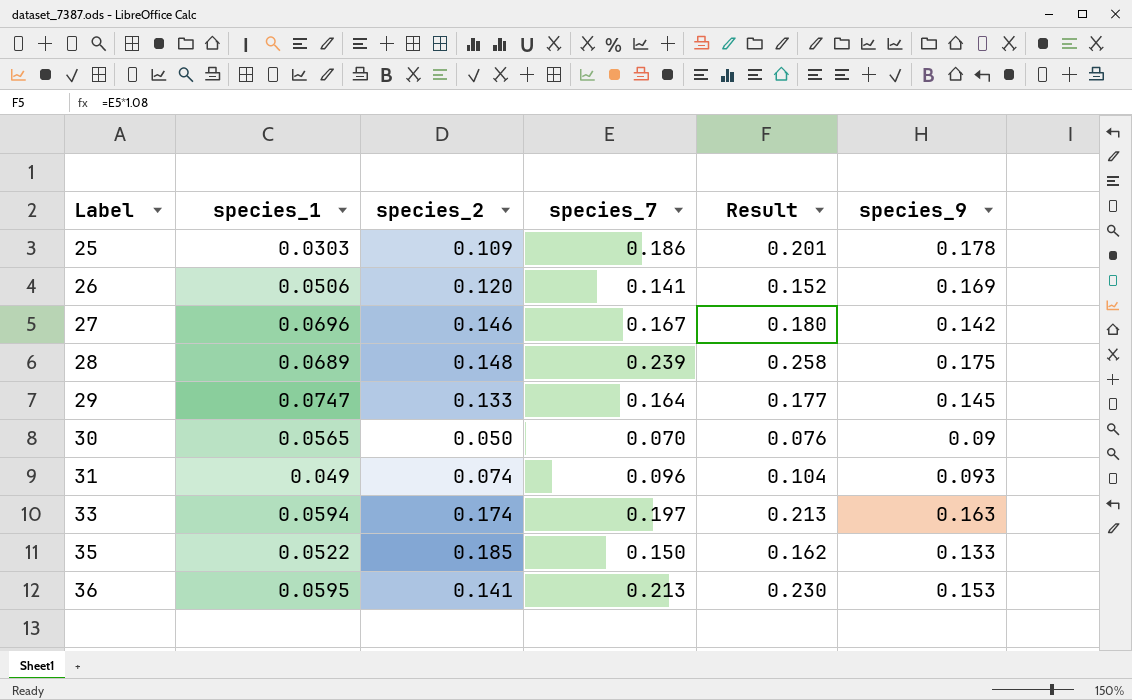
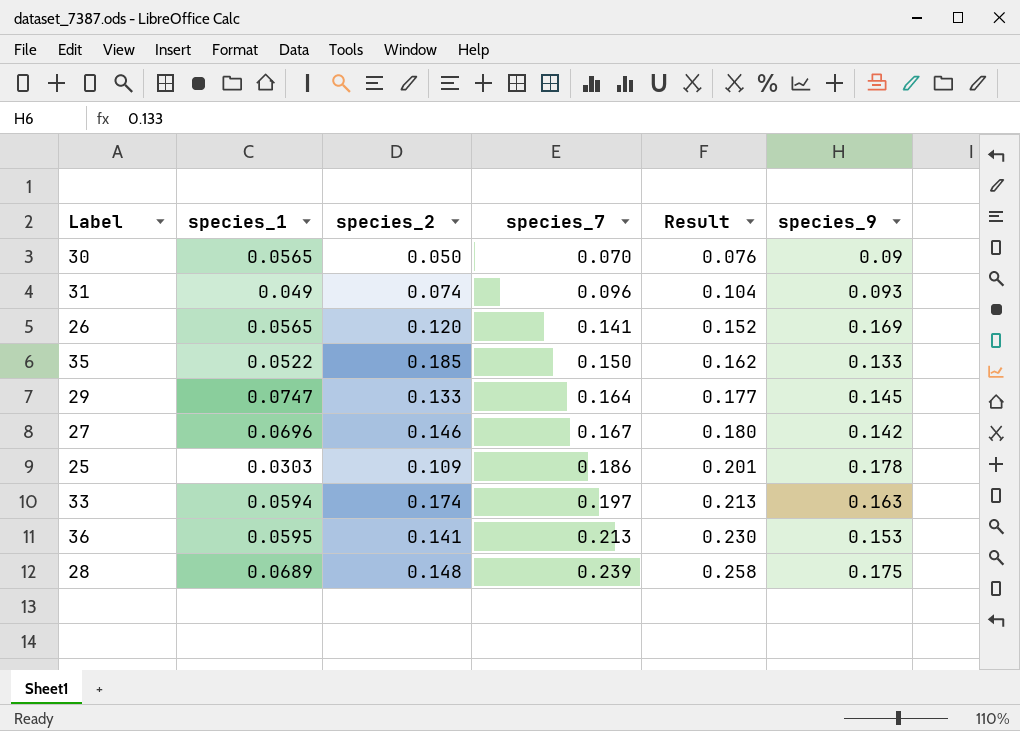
row order: Label ascending -> species_7 ascending
26 | species_1: 0.0506 -> 0.0565

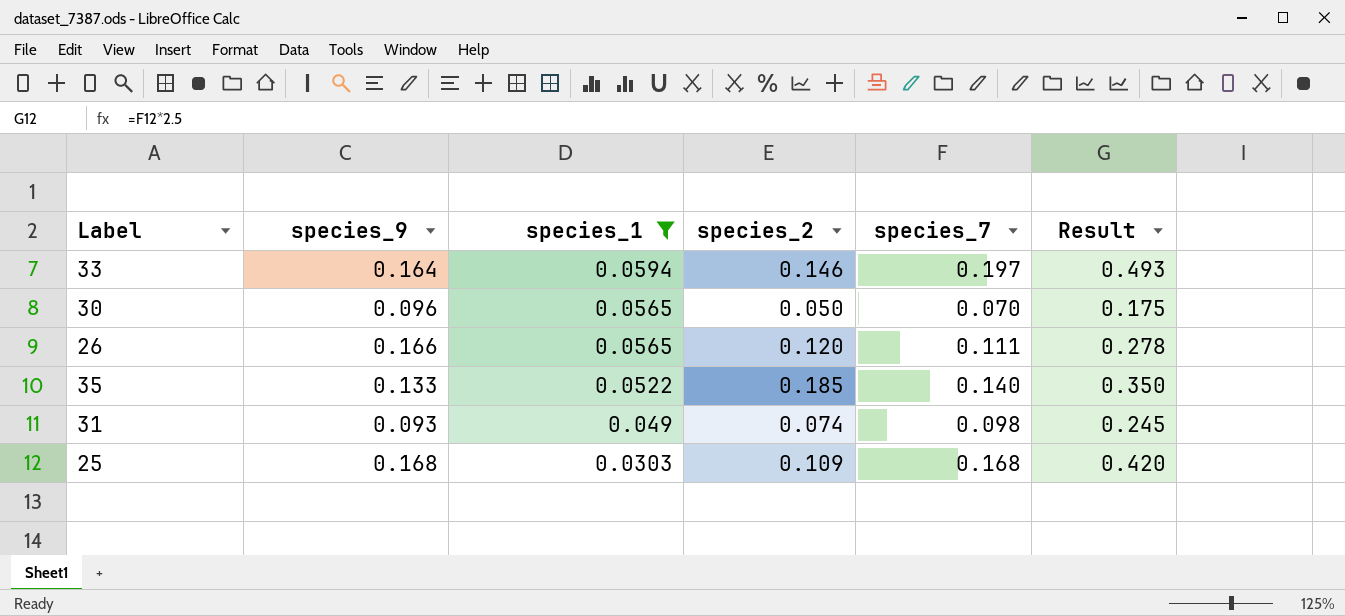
filter: none -> species_1 <= 0.0594
row order: species_7 ascending -> species_1 descending
column species_9 | position: 6 -> 2
column Result | formula: [species_7] * 1.08 -> [species_7] * 2.5
33 | species_9: 0.163 -> 0.164
33 | species_2: 0.174 -> 0.146
30 | species_9: 0.09 -> 0.096
26 | species_9: 0.169 -> 0.166
26 | species_7: 0.141 -> 0.111
35 | species_7: 0.150 -> 0.140
31 | species_7: 0.096 -> 0.098
25 | species_9: 0.178 -> 0.168
25 | species_7: 0.186 -> 0.168

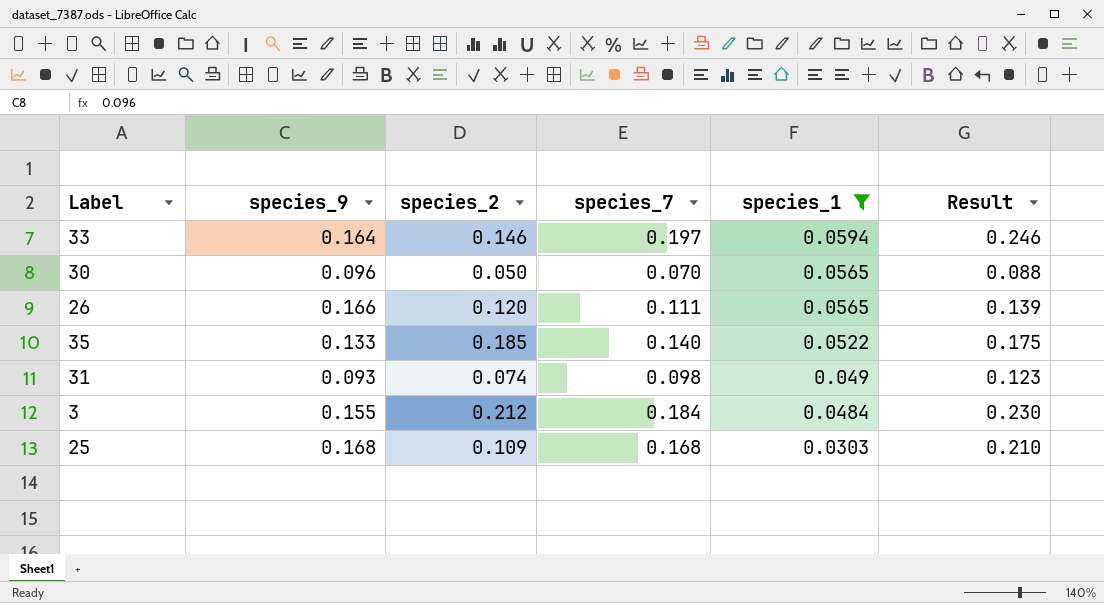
column species_1 | position: 3 -> 5
column Result | formula: [species_7] * 2.5 -> [species_7] * 1.25
row 3: none -> 0.155 | 0.212 | 0.184 | 0.0484 | 0.230

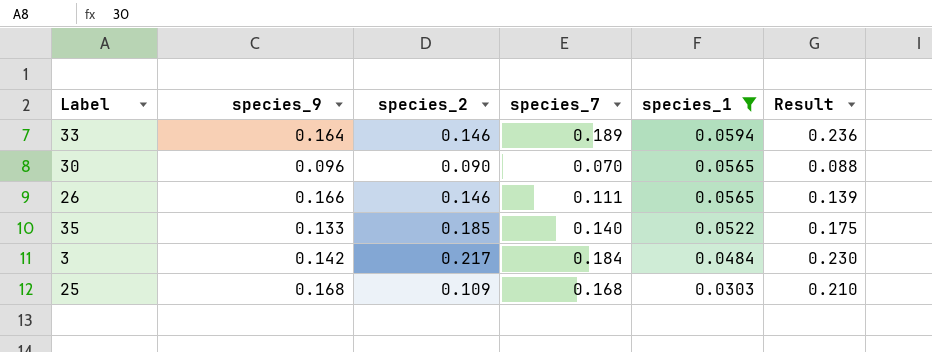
row 31: 0.093 | 0.074 | 0.098 | 0.049 | 0.123 -> none
33 | species_7: 0.197 -> 0.189
33 | Result: 0.246 -> 0.236
30 | species_2: 0.050 -> 0.090
26 | species_2: 0.120 -> 0.146
3 | species_9: 0.155 -> 0.142
3 | species_2: 0.212 -> 0.217

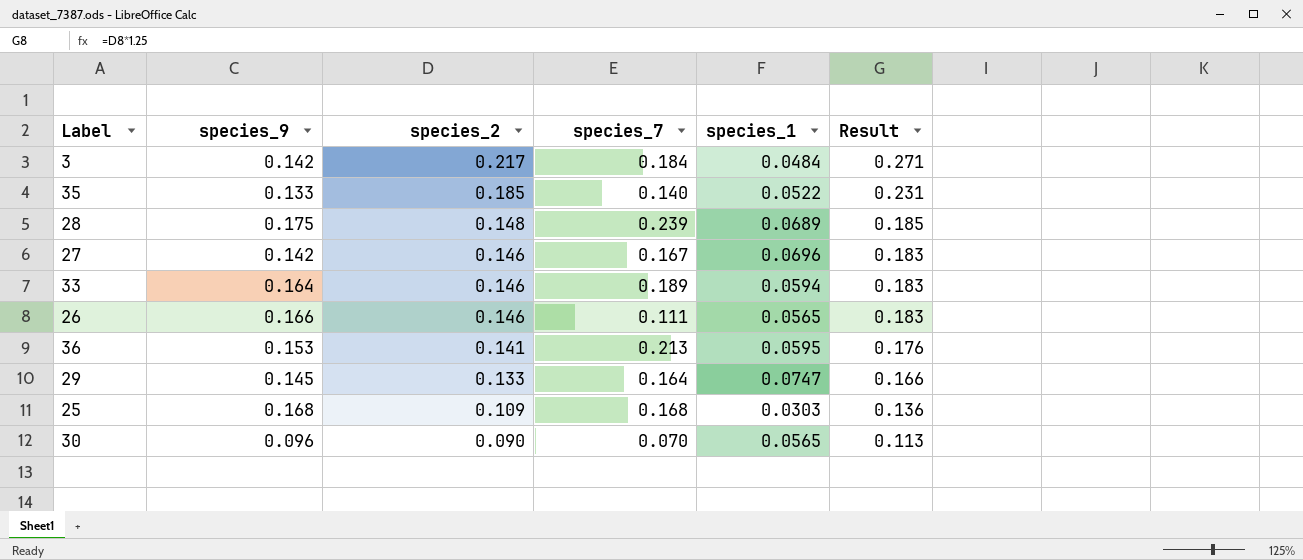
filter: species_1 <= 0.0594 -> none
row order: species_1 descending -> species_2 descending
column Result | formula: [species_7] * 1.25 -> [species_2] * 1.25

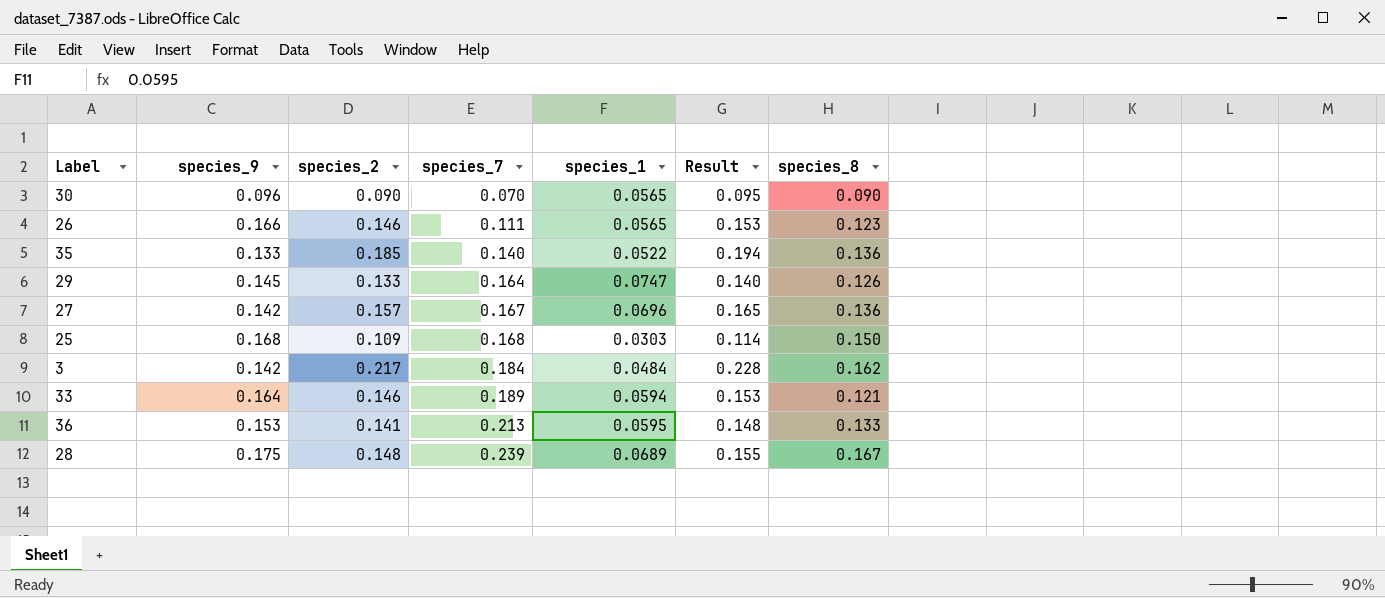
row order: species_2 descending -> species_7 ascending
column Result | formula: [species_2] * 1.25 -> [species_2] * 1.05
column species_8 | position: none -> 7
27 | species_2: 0.146 -> 0.157

